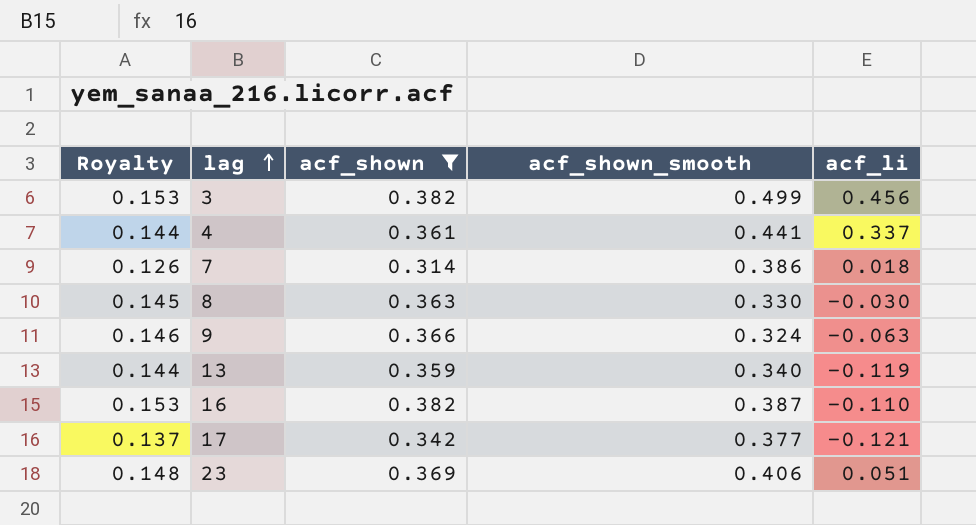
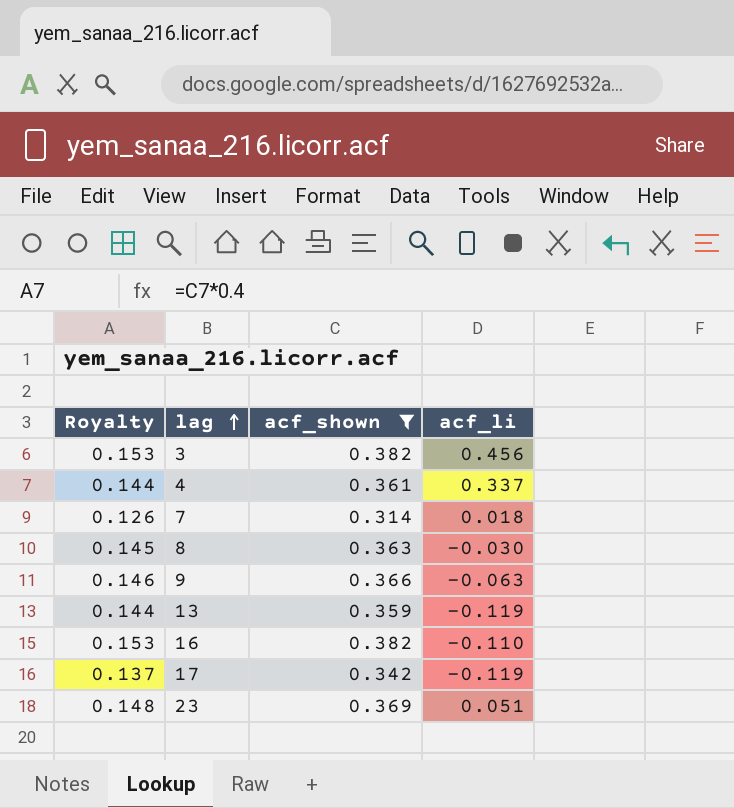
column acf_shown_smooth | position: 4 -> none
17 | acf_li: -0.121 -> -0.119

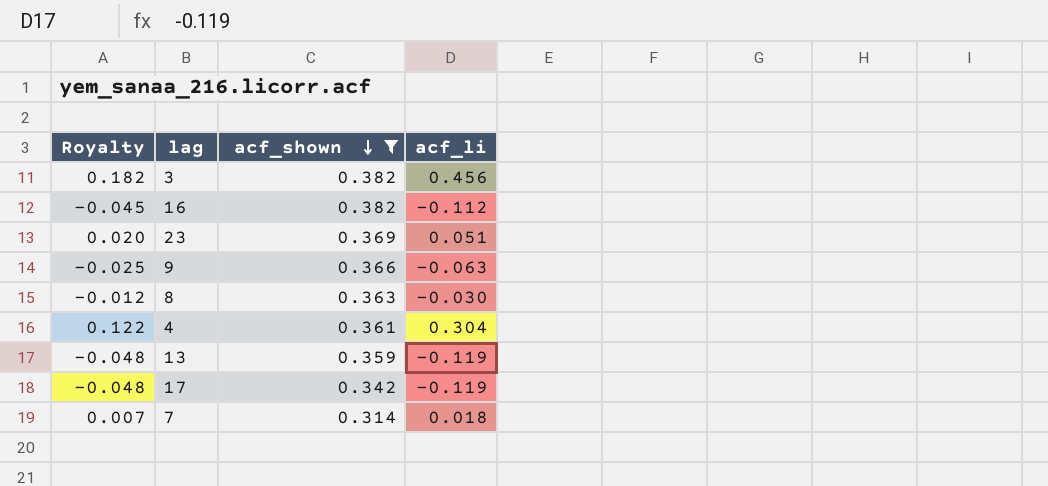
row order: lag ascending -> acf_shown descending
column Royalty | formula: [acf_shown] * 0.4 -> [acf_li] * 0.4
16 | acf_li: -0.110 -> -0.112
4 | acf_li: 0.337 -> 0.304

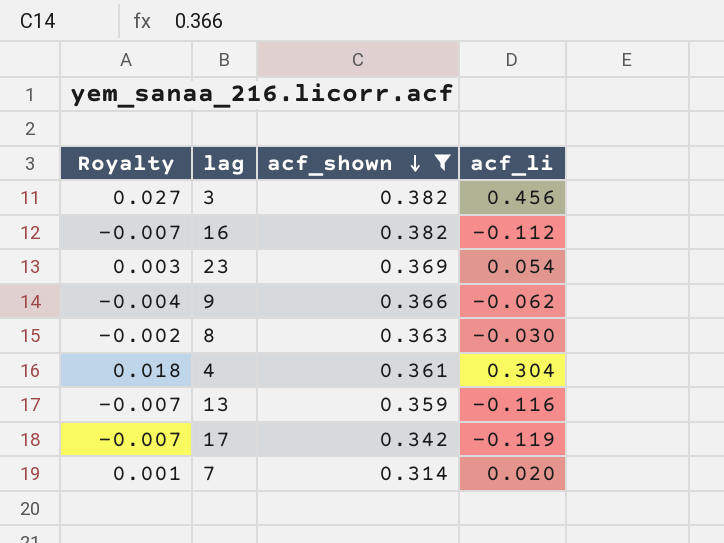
column Royalty | formula: [acf_li] * 0.4 -> [acf_li] * 0.06
23 | acf_li: 0.051 -> 0.054
9 | acf_li: -0.063 -> -0.062
13 | acf_li: -0.119 -> -0.116
7 | acf_li: 0.018 -> 0.020

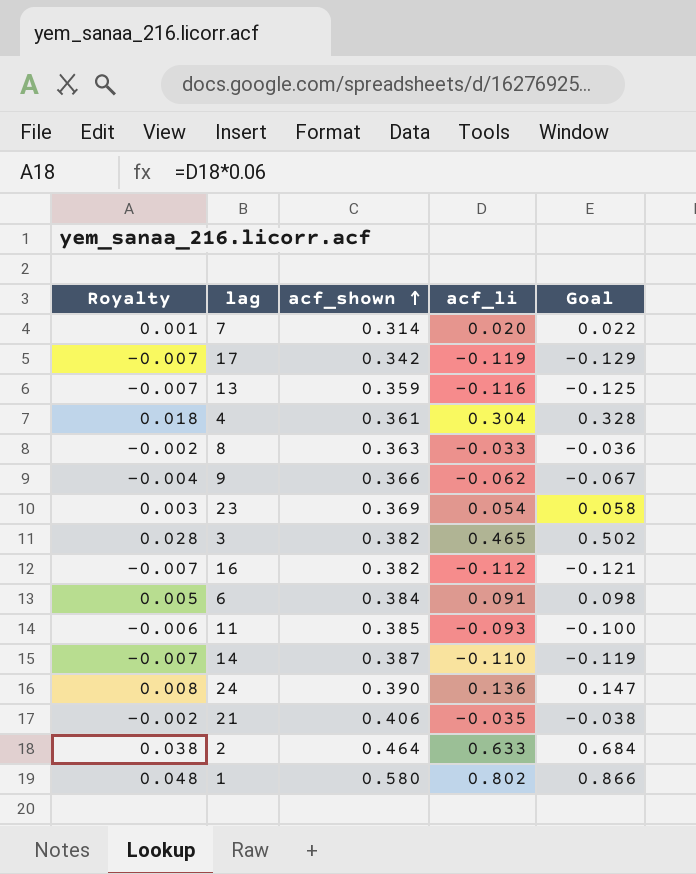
filter: acf_shown <= 0.382 -> none
row order: acf_shown descending -> acf_shown ascending
column Goal | formula: none -> [acf_li] * 1.08
8 | acf_li: -0.030 -> -0.033
3 | Royalty: 0.027 -> 0.028
3 | acf_li: 0.456 -> 0.465

